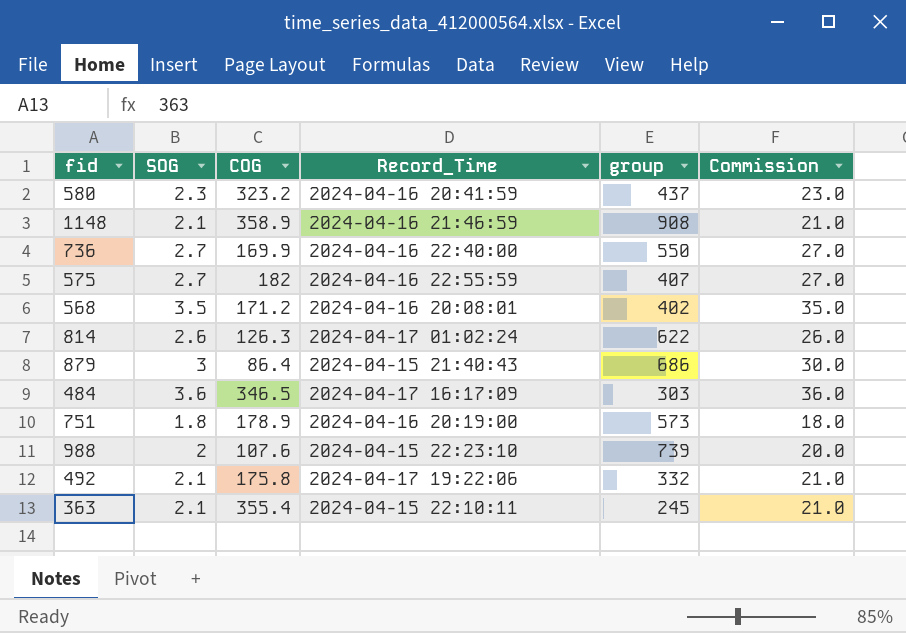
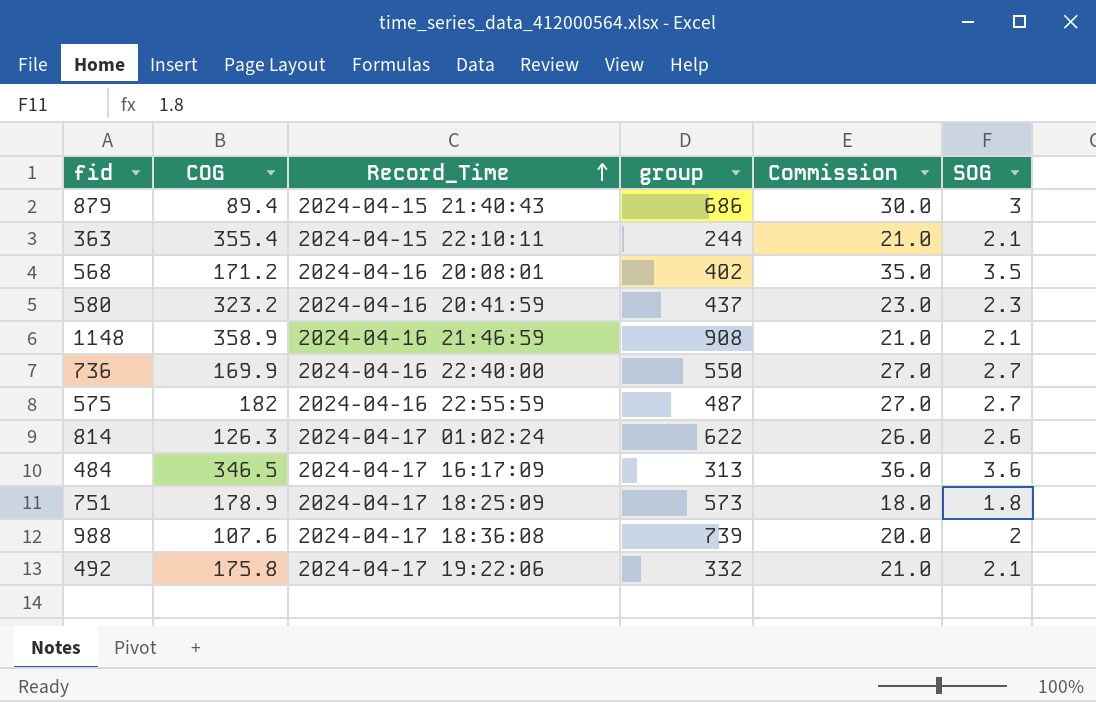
row order: none -> Record_Time ascending
column SOG | position: 2 -> 6
879 | COG: 86.4 -> 89.4
363 | group: 245 -> 244
575 | group: 407 -> 487
484 | group: 303 -> 313
751 | Record_Time: 2024-04-16 20:19:00 -> 2024-04-17 18:25:09
988 | Record_Time: 2024-04-15 22:23:10 -> 2024-04-17 18:36:08

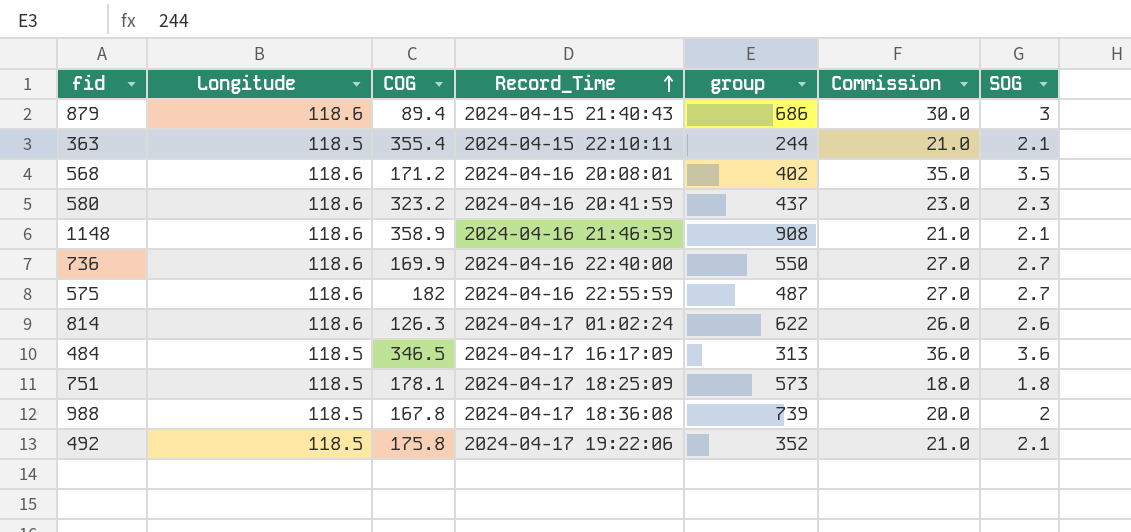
column Longitude | position: none -> 2
751 | COG: 178.9 -> 178.1
988 | COG: 107.6 -> 167.8
492 | group: 332 -> 352

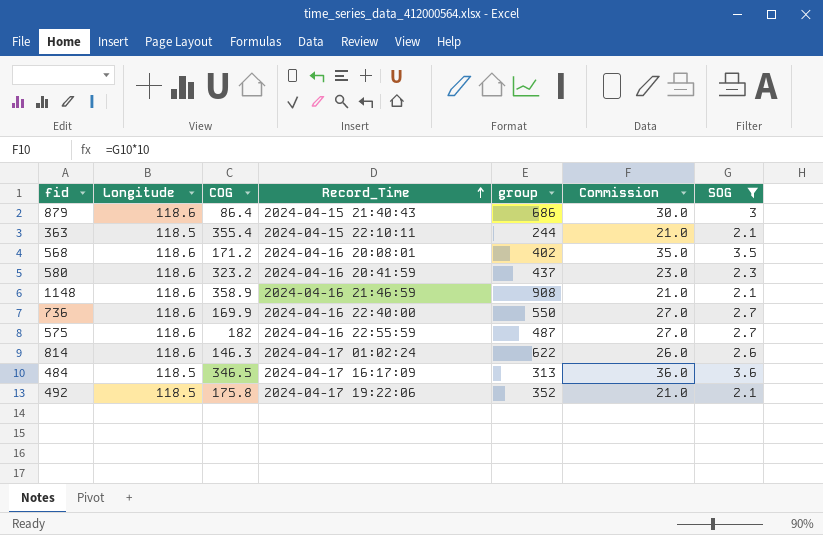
filter: none -> SOG >= 2.1
879 | COG: 89.4 -> 86.4
814 | COG: 126.3 -> 146.3

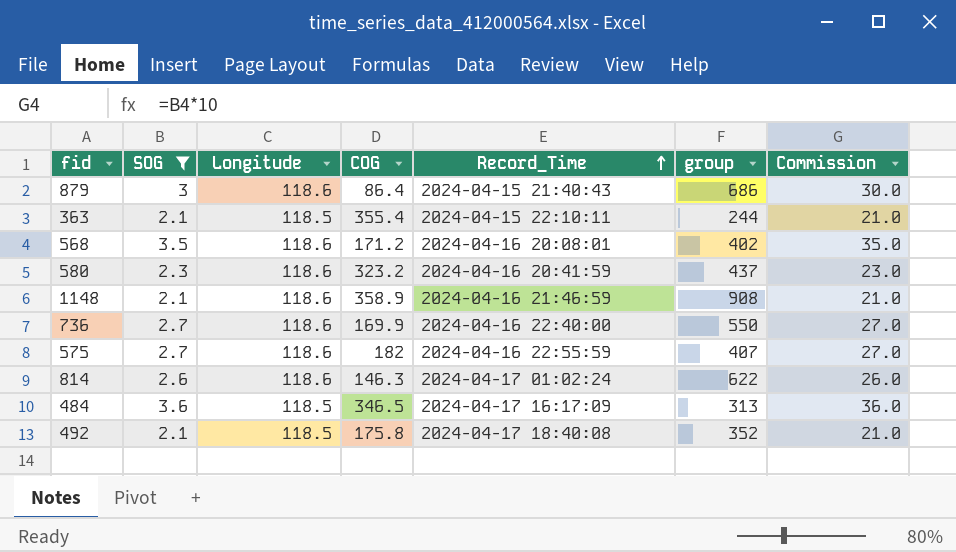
column SOG | position: 7 -> 2
575 | group: 487 -> 407
492 | Record_Time: 2024-04-17 19:22:06 -> 2024-04-17 18:40:08

